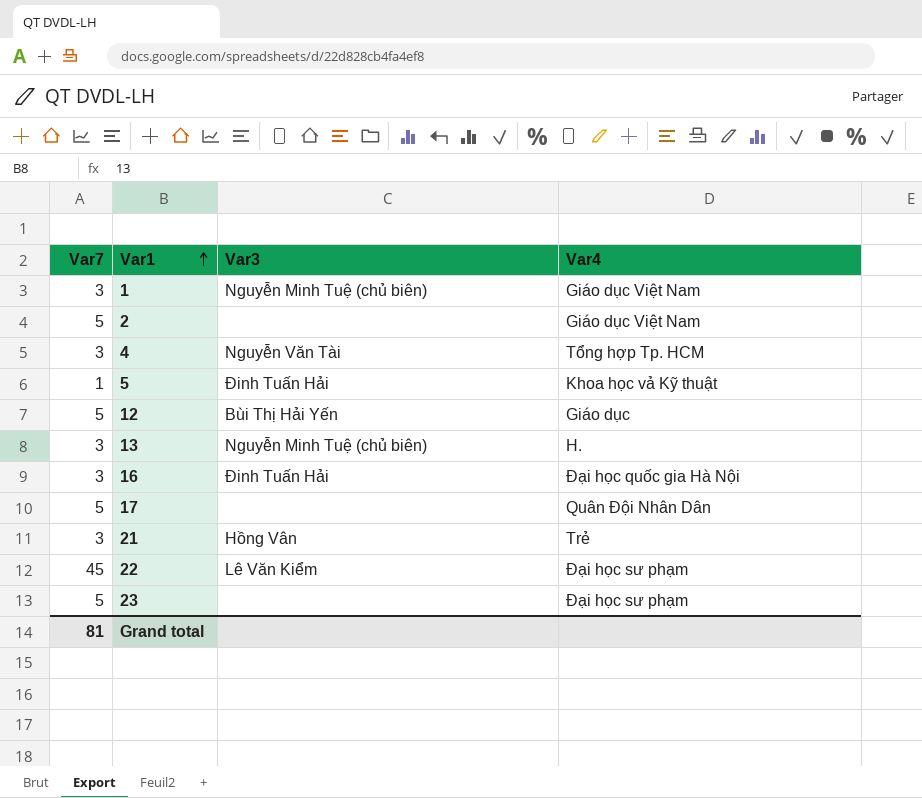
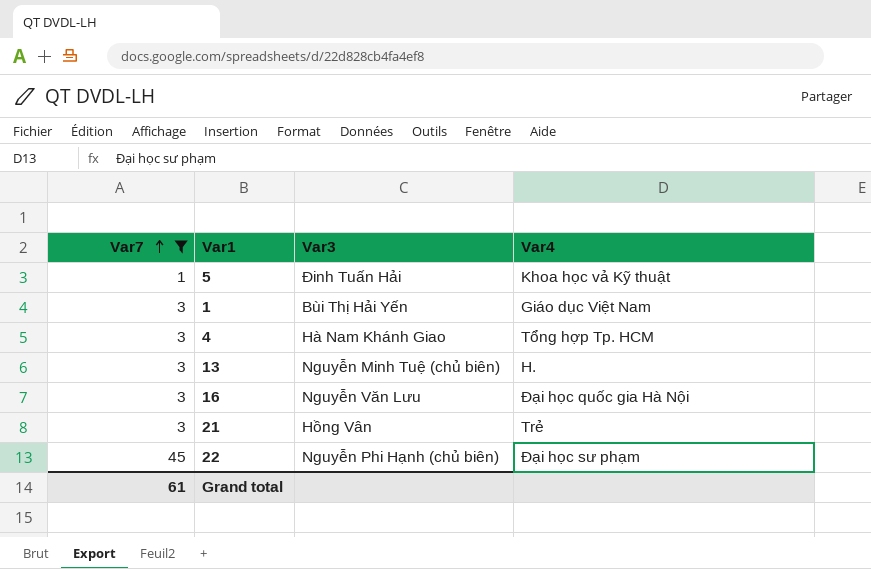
filter: none -> Var7 != 5
row order: Var1 ascending -> Var7 ascending
1 | Var3: Nguyễn Minh Tuệ (chủ biên) -> Bùi Thị Hải Yến
4 | Var3: Nguyễn Văn Tài -> Hà Nam Khánh Giao
16 | Var3: Đinh Tuấn Hải -> Nguyễn Văn Lưu
22 | Var3: Lê Văn Kiểm -> Nguyễn Phi Hạnh (chủ biên)
Grand total | Var7: 81 -> 61

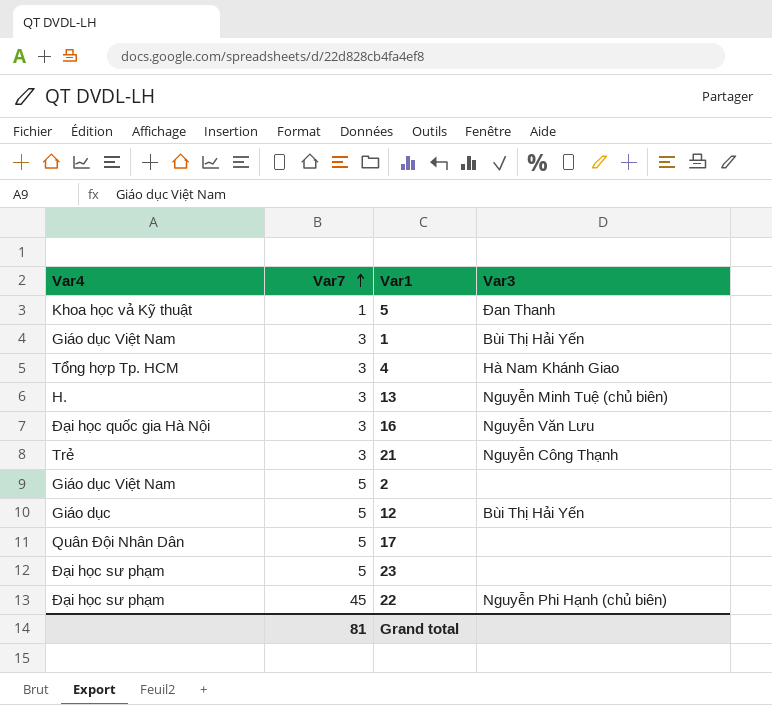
filter: Var7 != 5 -> none
column Var4 | position: 4 -> 1
5 | Var3: Đinh Tuấn Hải -> Đan Thanh
21 | Var3: Hồng Vân -> Nguyễn Công Thạnh
Grand total | Var7: 61 -> 81

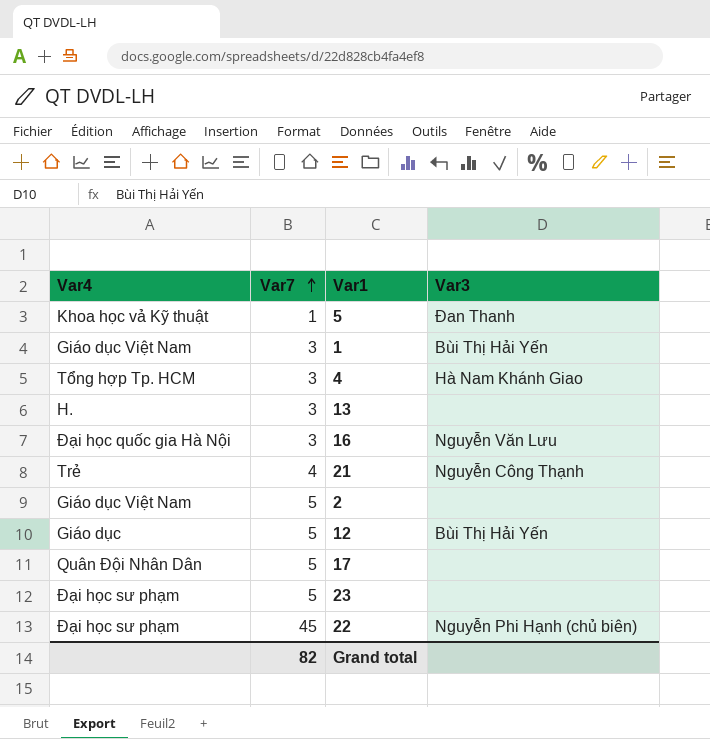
13 | Var3: Nguyễn Minh Tuệ (chủ biên) -> none
21 | Var7: 3 -> 4
Grand total | Var7: 81 -> 82

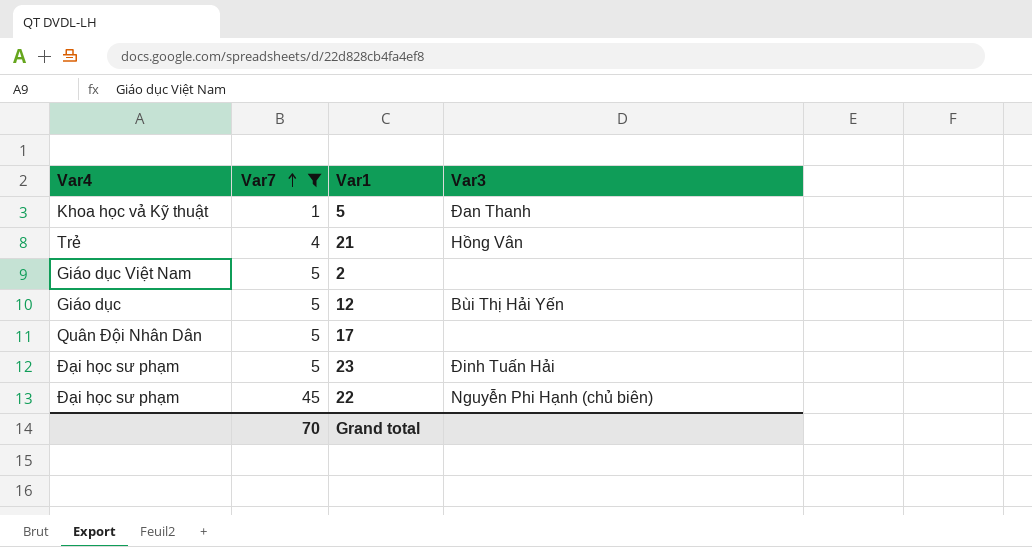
filter: none -> Var7 != 3
21 | Var3: Nguyễn Công Thạnh -> Hồng Vân
23 | Var3: none -> Đinh Tuấn Hải
Grand total | Var7: 82 -> 70

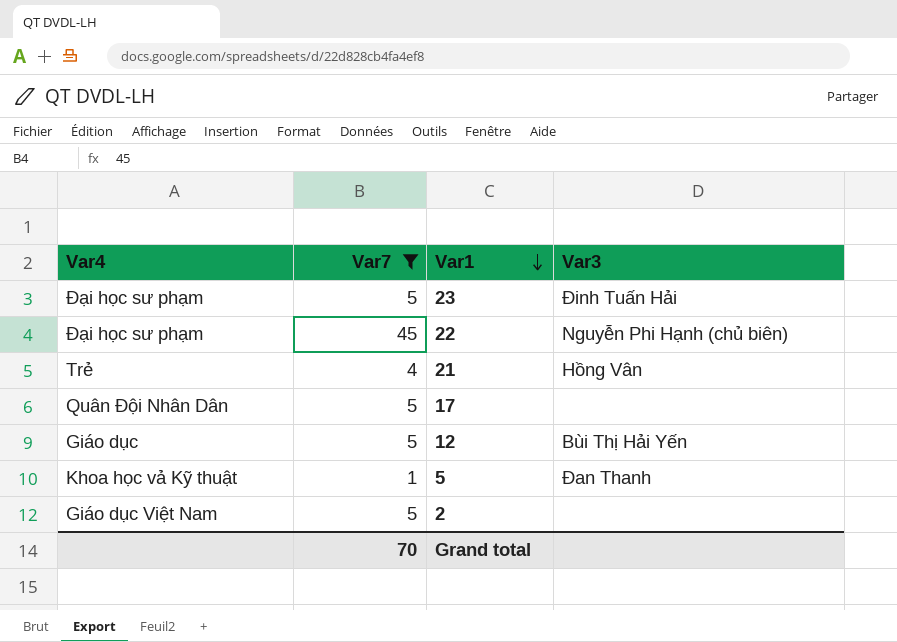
row order: Var7 ascending -> Var1 descending

